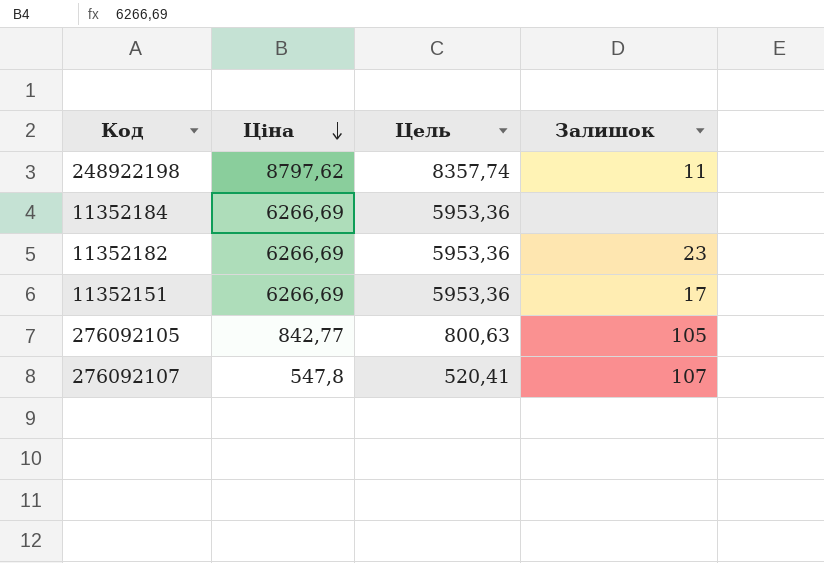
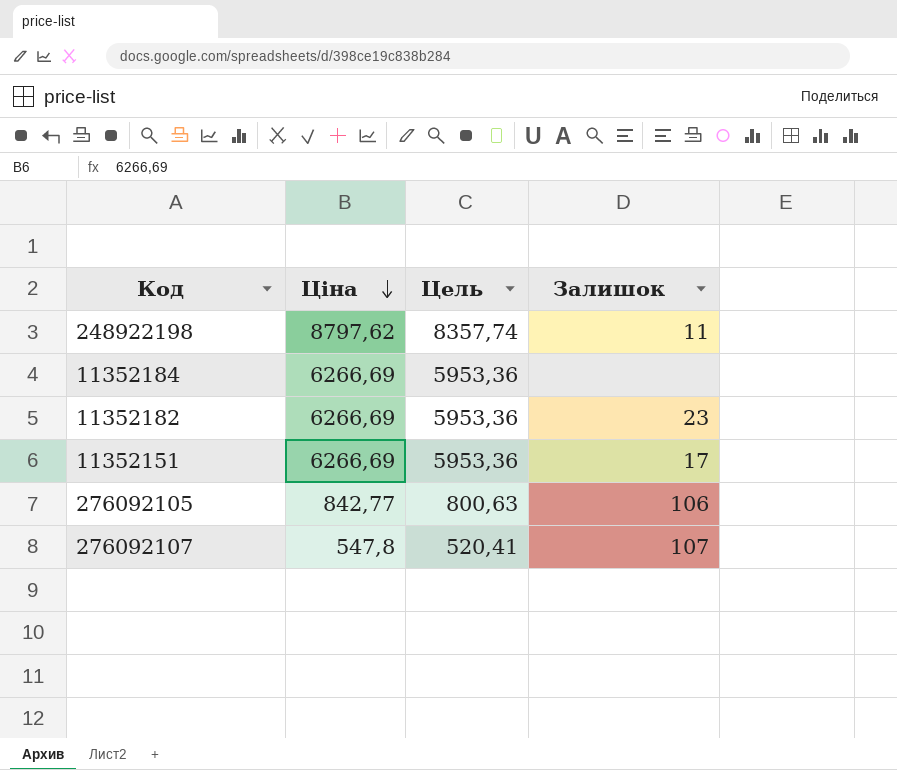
276092105 | Залишок: 105 -> 106

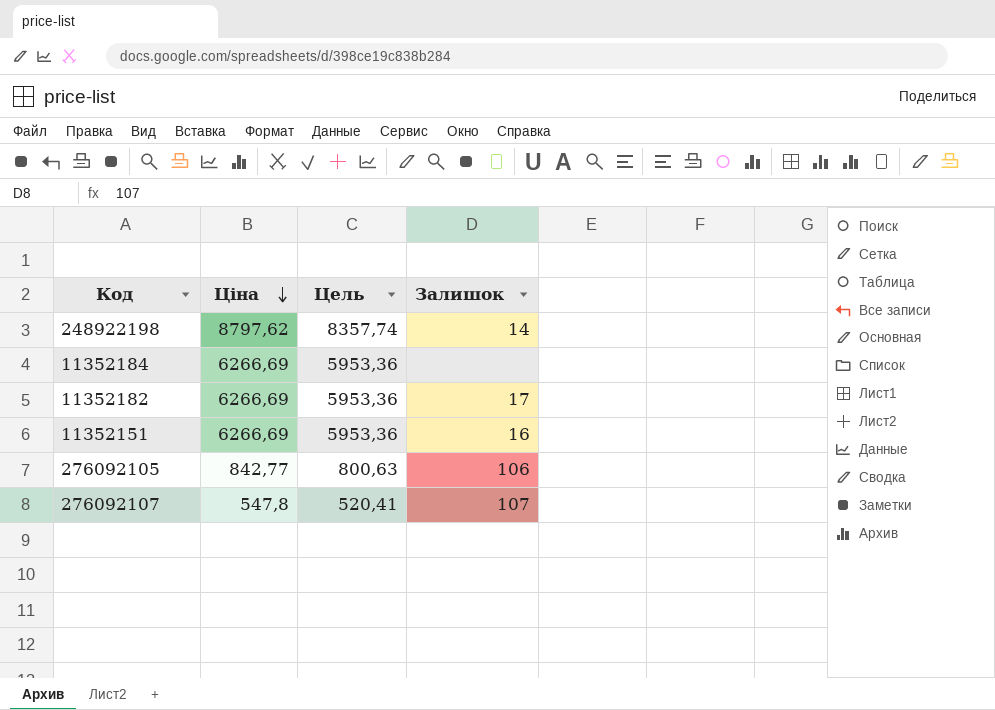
248922198 | Залишок: 11 -> 14
11352182 | Залишок: 23 -> 17
11352151 | Залишок: 17 -> 16

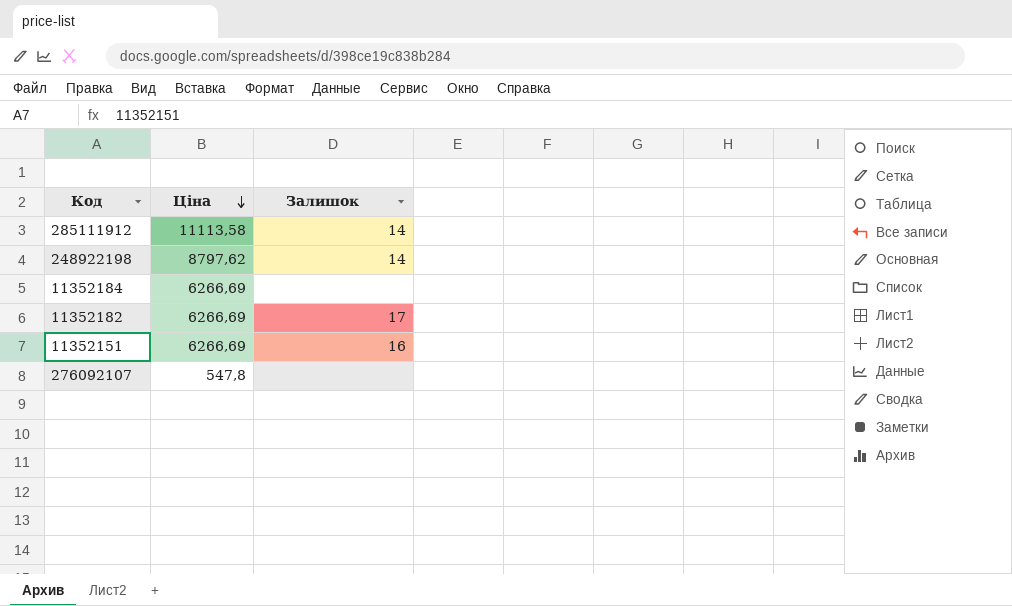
column Цель | formula: [Ціна] * 0,95 -> none
row 276092105: 842,77 | 800,63 | 106 -> none
row 285111912: none -> 11113,58 | 14
276092107 | Залишок: 107 -> none

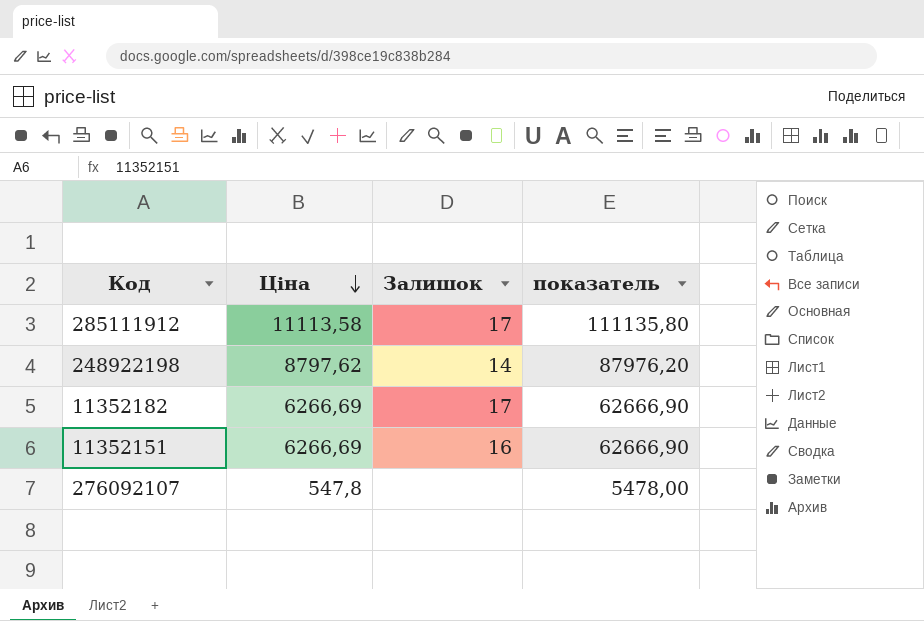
column показатель | formula: none -> [Ціна] * 10
row 11352184: 6266,69 | none -> none
285111912 | Залишок: 14 -> 17

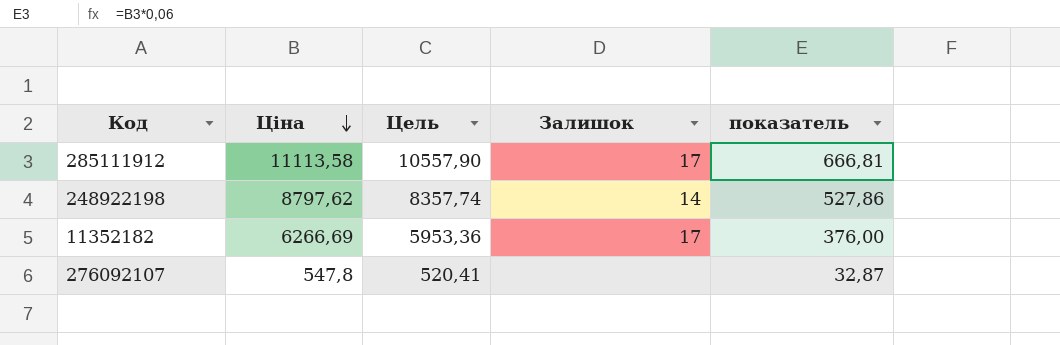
column Цель | formula: none -> [Ціна] * 0,95
column показатель | formula: [Ціна] * 10 -> [Ціна] * 0,06
row 11352151: 6266,69 | 16 | 62666,90 -> none

